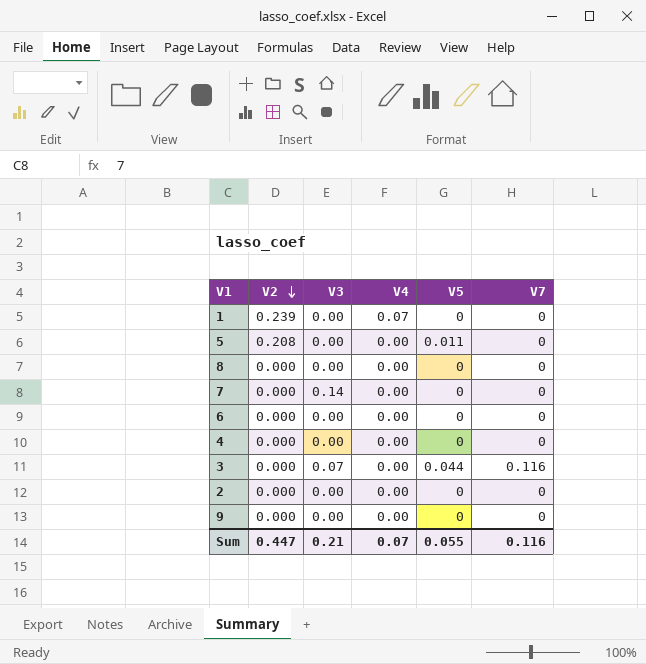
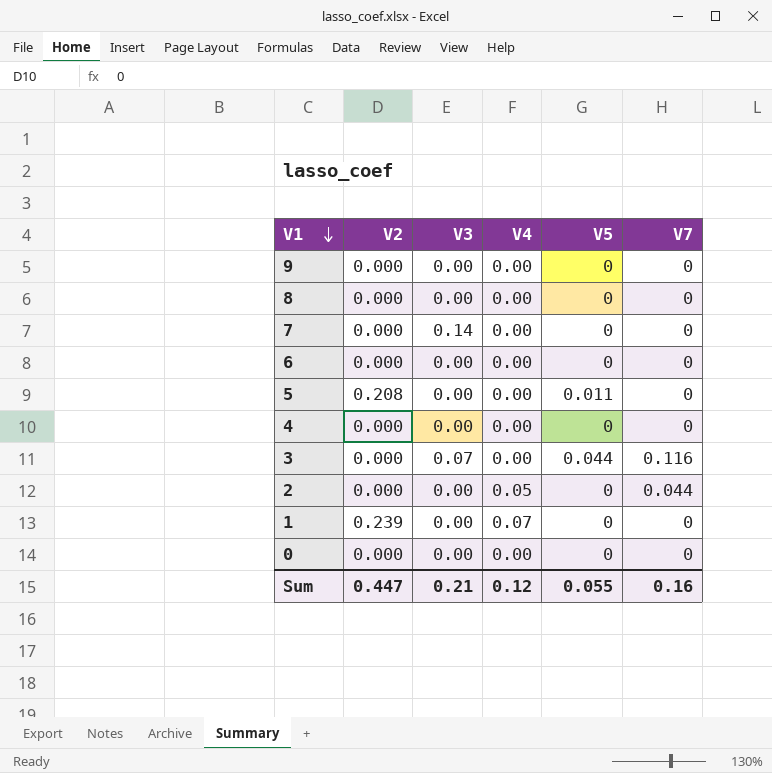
row order: V2 descending -> V1 descending
2 | V4: 0.00 -> 0.05
2 | V7: 0 -> 0.044
row 0: none -> 0.000 | 0.00 | 0.00 | 0 | 0
Sum | V4: 0.07 -> 0.12
Sum | V7: 0.116 -> 0.16

